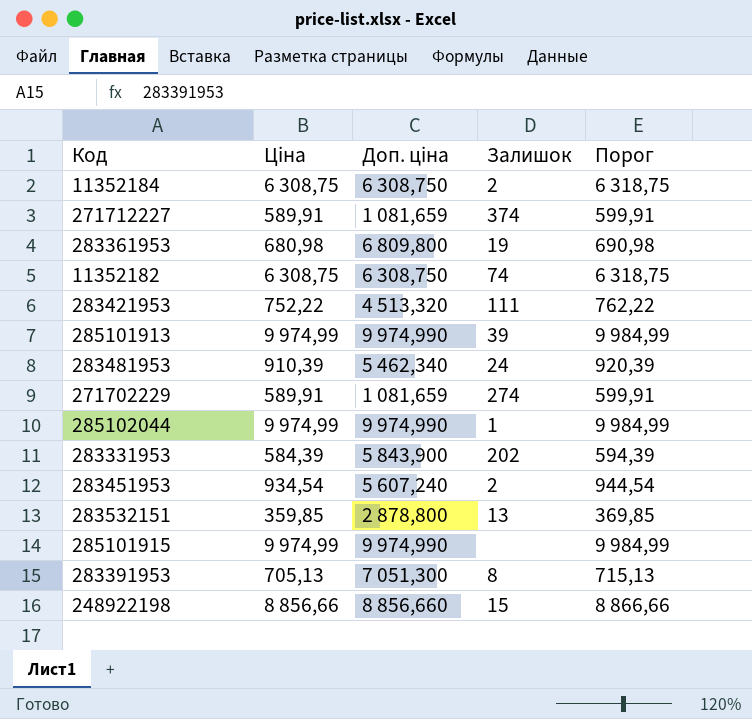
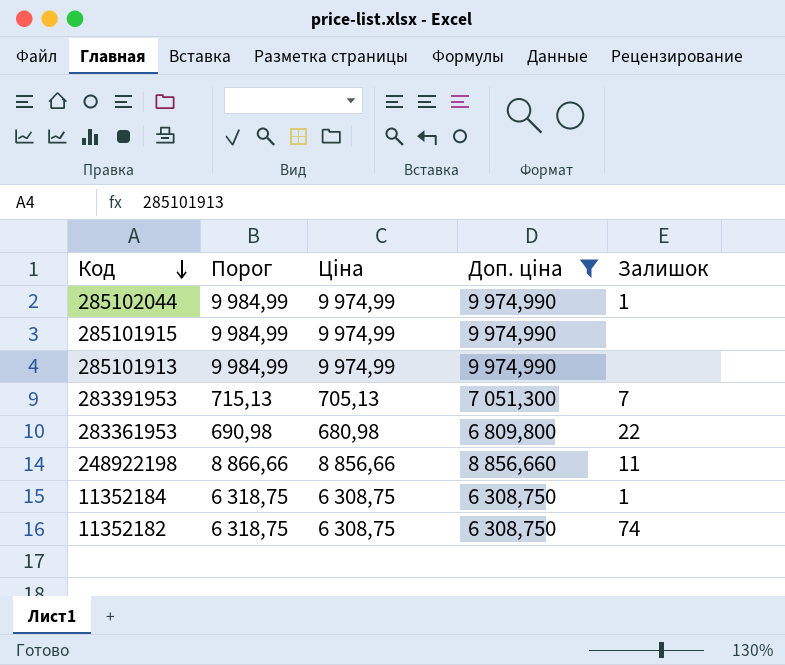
filter: none -> Доп. ціна >= 6 308,750
row order: none -> Код descending
column Порог | position: 5 -> 2
285101913 | Залишок: 39 -> none
283391953 | Залишок: 8 -> 7
283361953 | Залишок: 19 -> 22
248922198 | Залишок: 15 -> 11
11352184 | Залишок: 2 -> 1

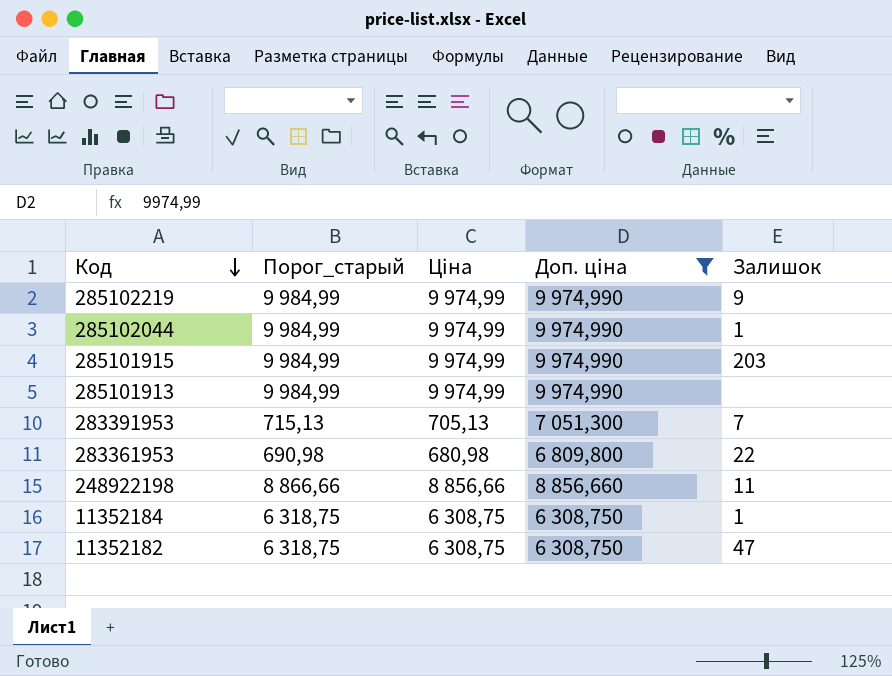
column name: Порог -> Порог_старый
row 285102219: none -> 9 984,99 | 9 974,99 | 9 974,990 | 9
285101915 | Залишок: none -> 203
11352182 | Залишок: 74 -> 47

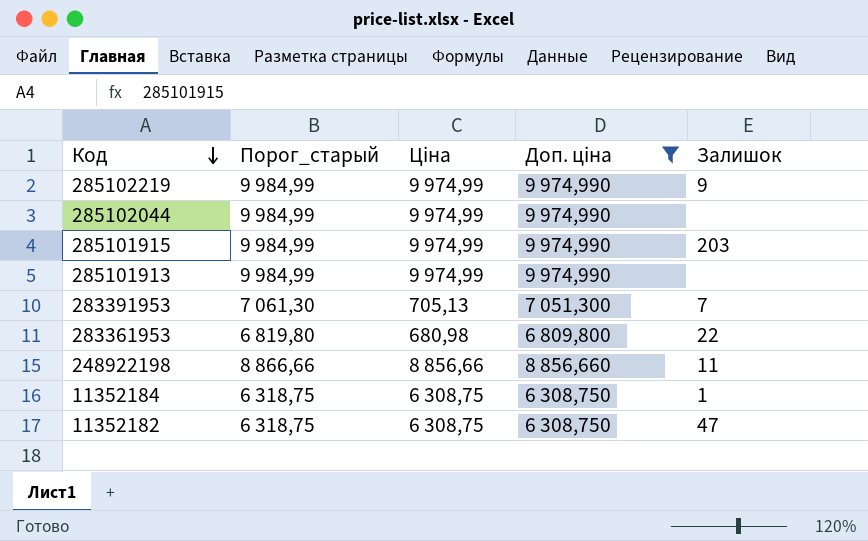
column Порог_старый | formula: [Ціна] + 10 -> [Доп. ціна] + 10
285102044 | Залишок: 1 -> none

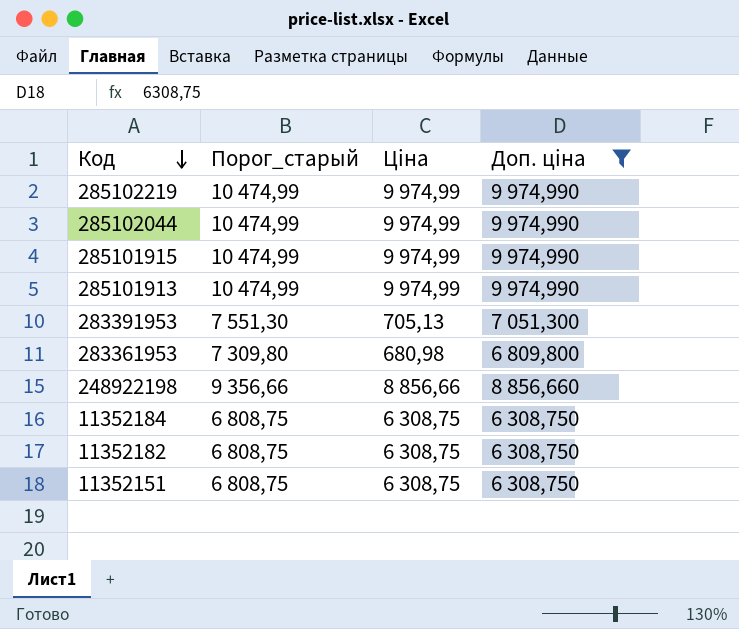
column Залишок | position: 5 -> none
column Порог_старый | formula: [Доп. ціна] + 10 -> [Доп. ціна] + 500
row 11352151: none -> 6 808,75 | 6 308,75 | 6 308,750

